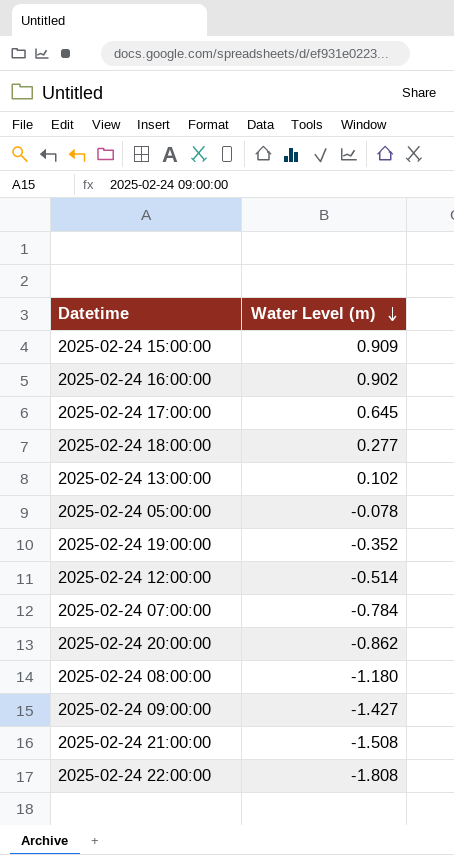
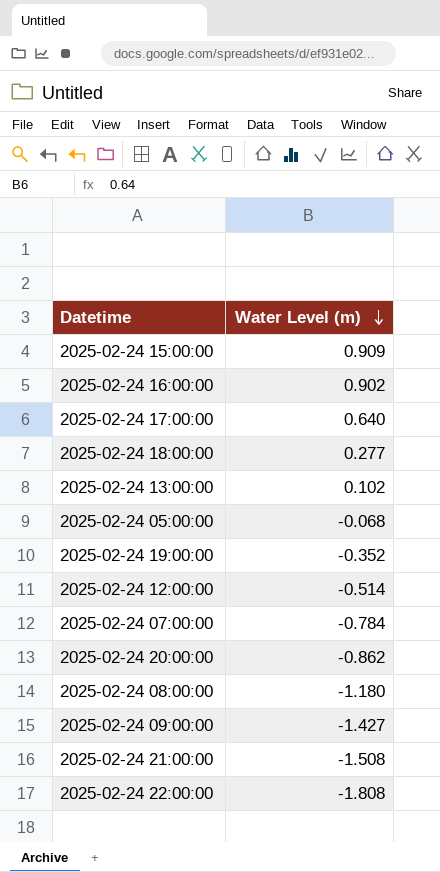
2025-02-24 17:00:00 | Water Level (m): 0.645 -> 0.640
2025-02-24 05:00:00 | Water Level (m): -0.078 -> -0.068

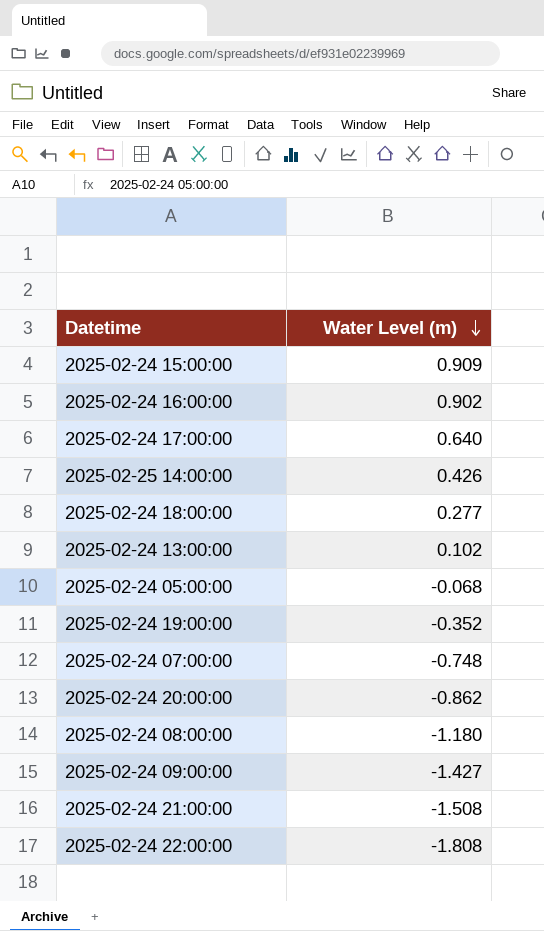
row 2025-02-24 12:00:00: -0.514 -> none
row 2025-02-25 14:00:00: none -> 0.426
2025-02-24 07:00:00 | Water Level (m): -0.784 -> -0.748

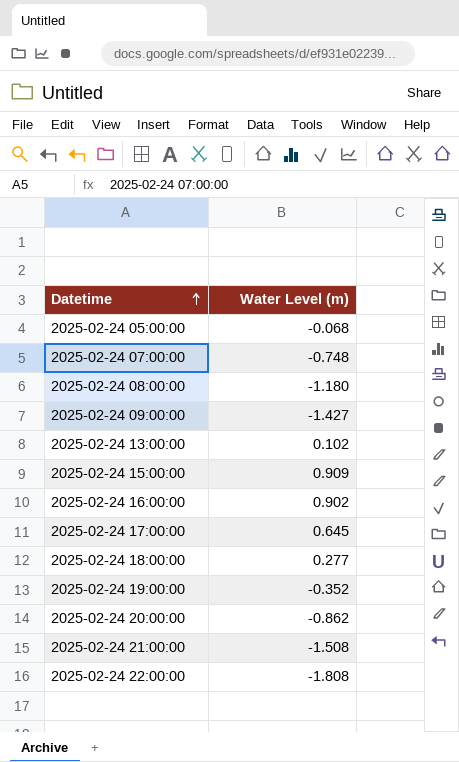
row order: Water Level (m) descending -> Datetime ascending
row 2025-02-25 14:00:00: 0.426 -> none
2025-02-24 17:00:00 | Water Level (m): 0.640 -> 0.645

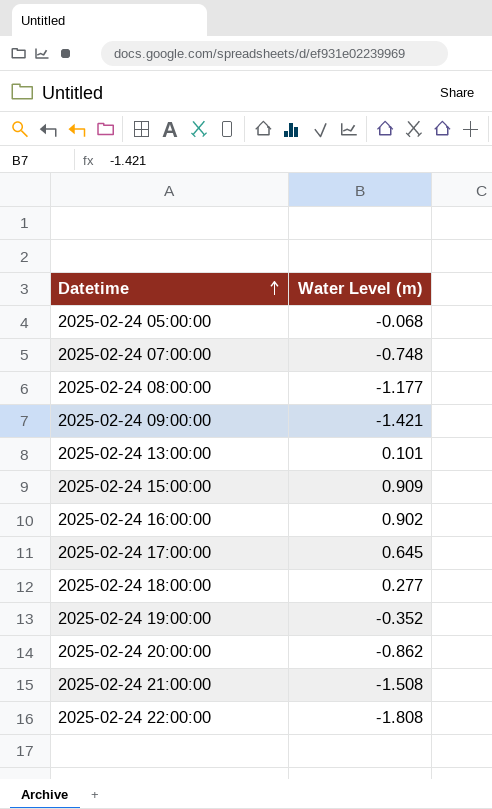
2025-02-24 08:00:00 | Water Level (m): -1.180 -> -1.177
2025-02-24 09:00:00 | Water Level (m): -1.427 -> -1.421
2025-02-24 13:00:00 | Water Level (m): 0.102 -> 0.101

